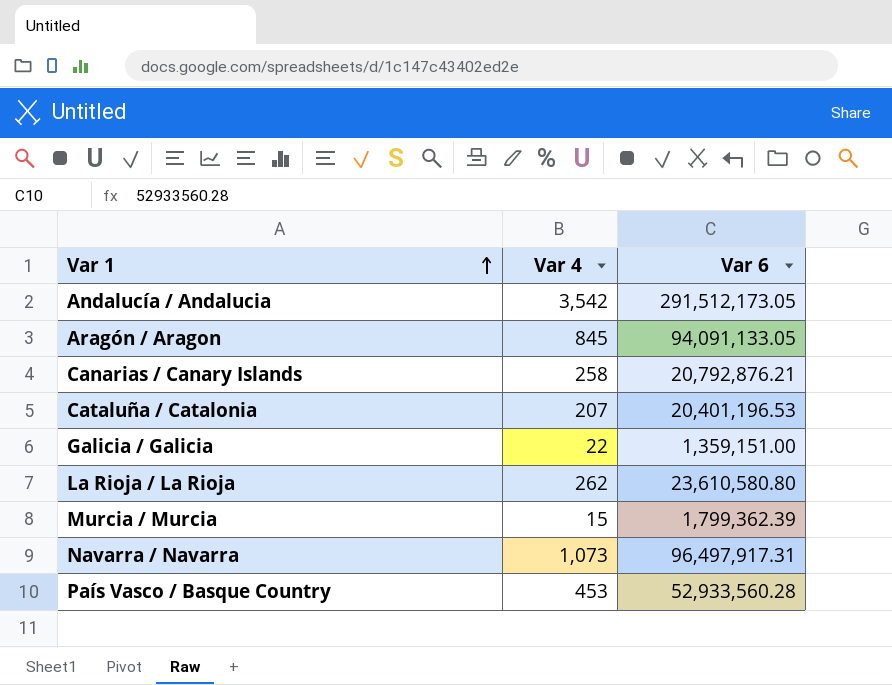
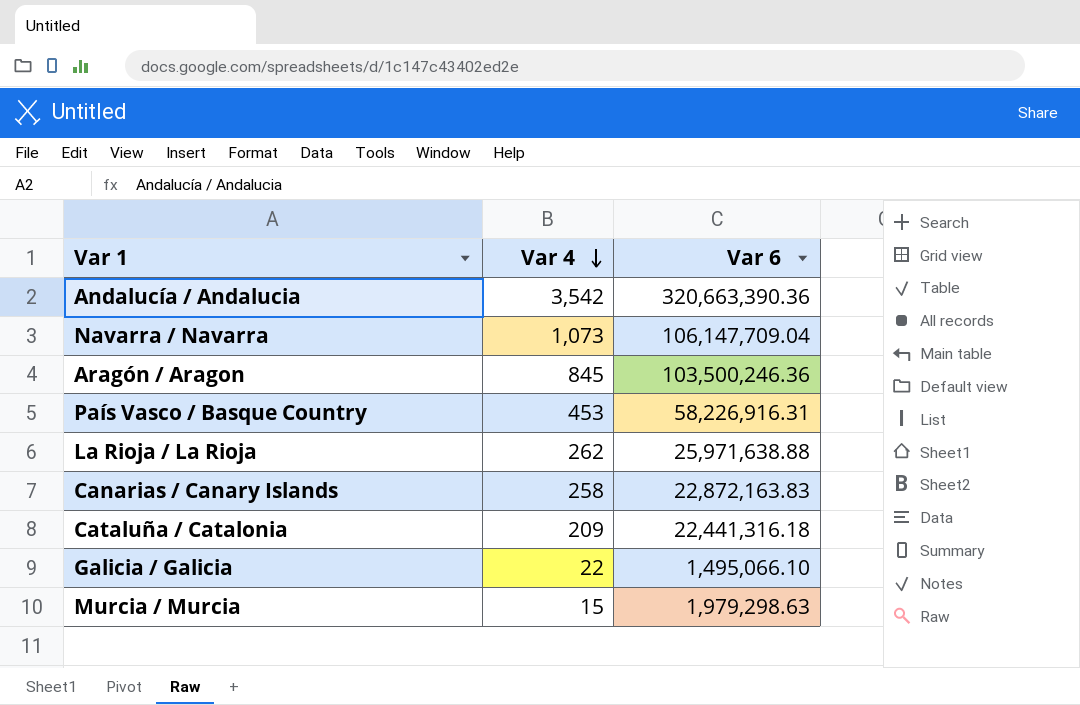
row order: Var 1 ascending -> Var 4 descending
Andalucía / Andalucia | Var 6: 291,512,173.05 -> 320,663,390.36
Navarra / Navarra | Var 6: 96,497,917.31 -> 106,147,709.04
Aragón / Aragon | Var 6: 94,091,133.05 -> 103,500,246.36
País Vasco / Basque Country | Var 6: 52,933,560.28 -> 58,226,916.31
La Rioja / La Rioja | Var 6: 23,610,580.80 -> 25,971,638.88
Canarias / Canary Islands | Var 6: 20,792,876.21 -> 22,872,163.83
Cataluña / Catalonia | Var 4: 207 -> 209
Cataluña / Catalonia | Var 6: 20,401,196.53 -> 22,441,316.18
Galicia / Galicia | Var 6: 1,359,151.00 -> 1,495,066.10
Murcia / Murcia | Var 6: 1,799,362.39 -> 1,979,298.63

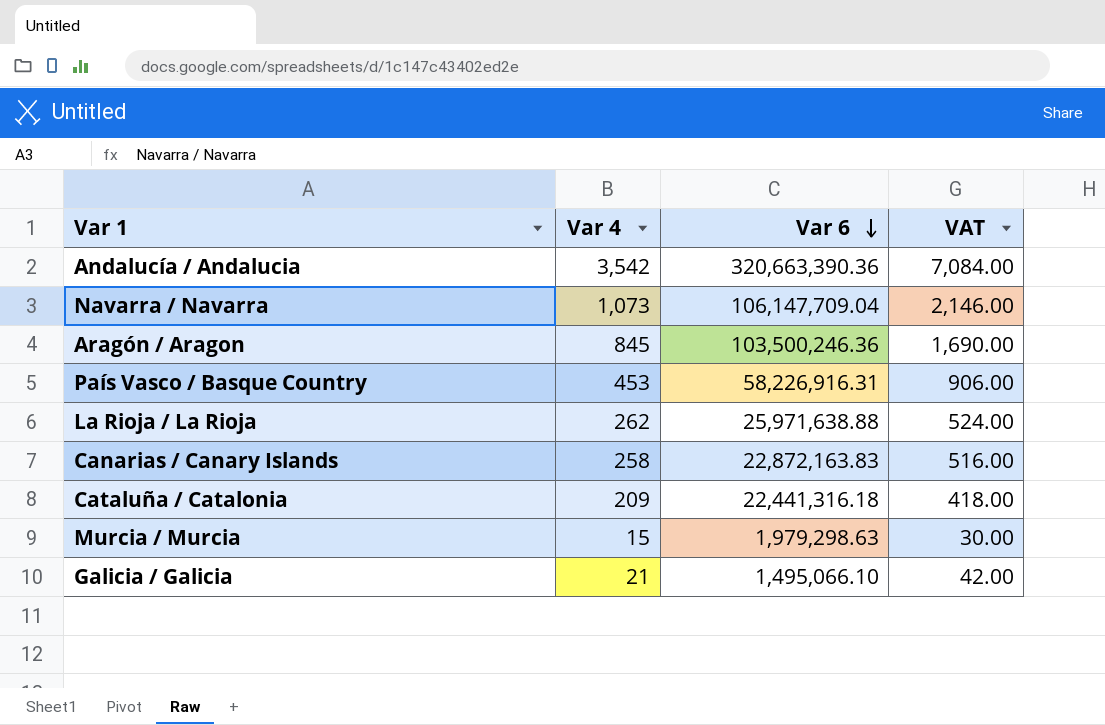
row order: Var 4 descending -> Var 6 descending
column VAT | formula: none -> [Var 4] * 2
Galicia / Galicia | Var 4: 22 -> 21

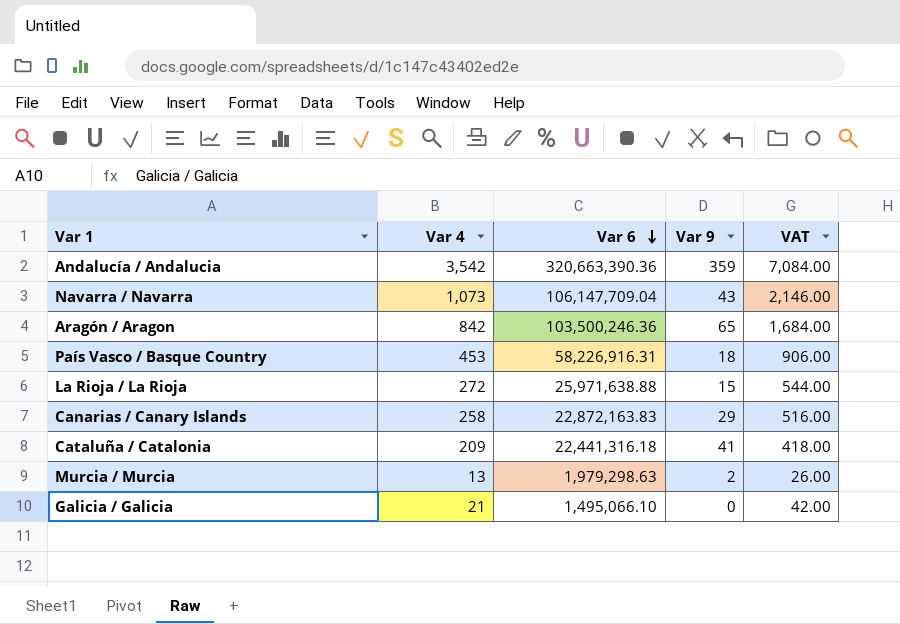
column Var 9 | position: none -> 4
Aragón / Aragon | Var 4: 845 -> 842
Aragón / Aragon | VAT: 1,690.00 -> 1,684.00
La Rioja / La Rioja | Var 4: 262 -> 272
La Rioja / La Rioja | VAT: 524.00 -> 544.00
Murcia / Murcia | Var 4: 15 -> 13
Murcia / Murcia | VAT: 30.00 -> 26.00

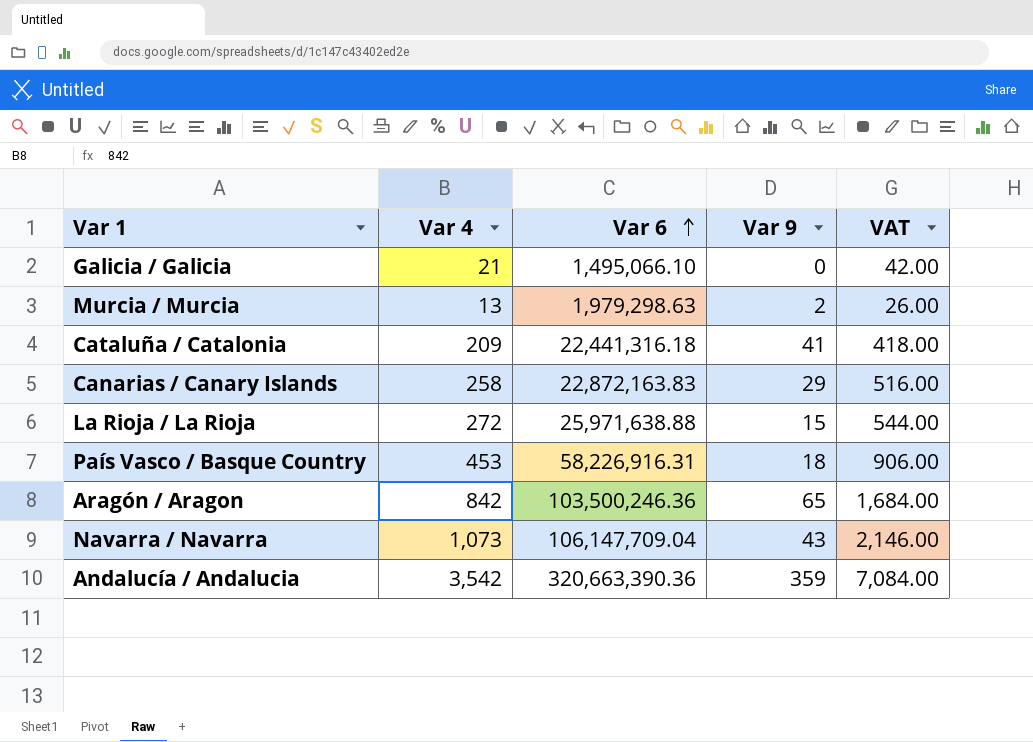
row order: Var 6 descending -> Var 6 ascending

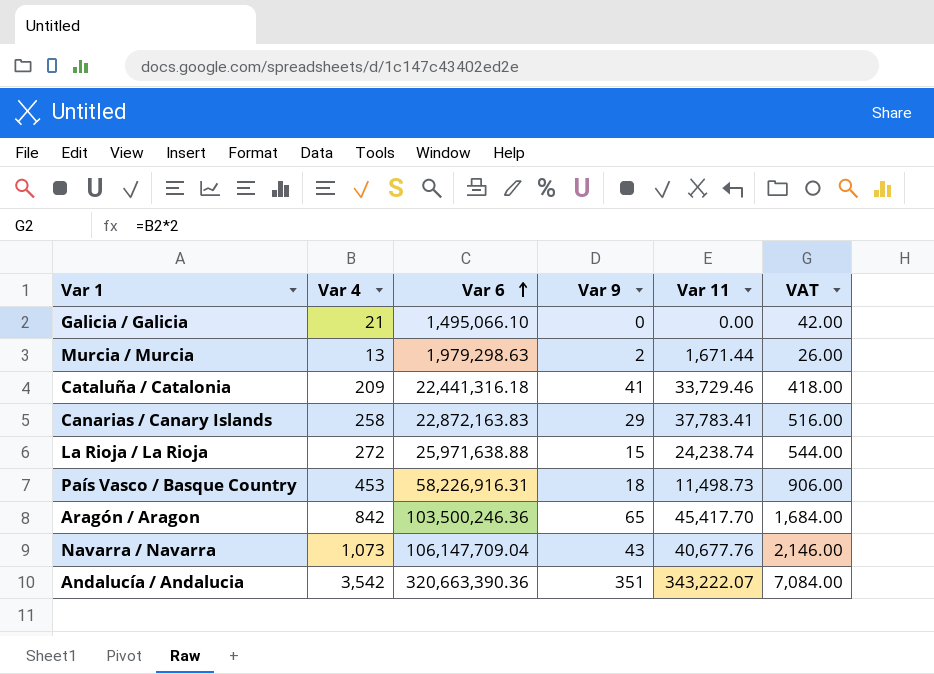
column Var 11 | position: none -> 5
Andalucía / Andalucia | Var 9: 359 -> 351

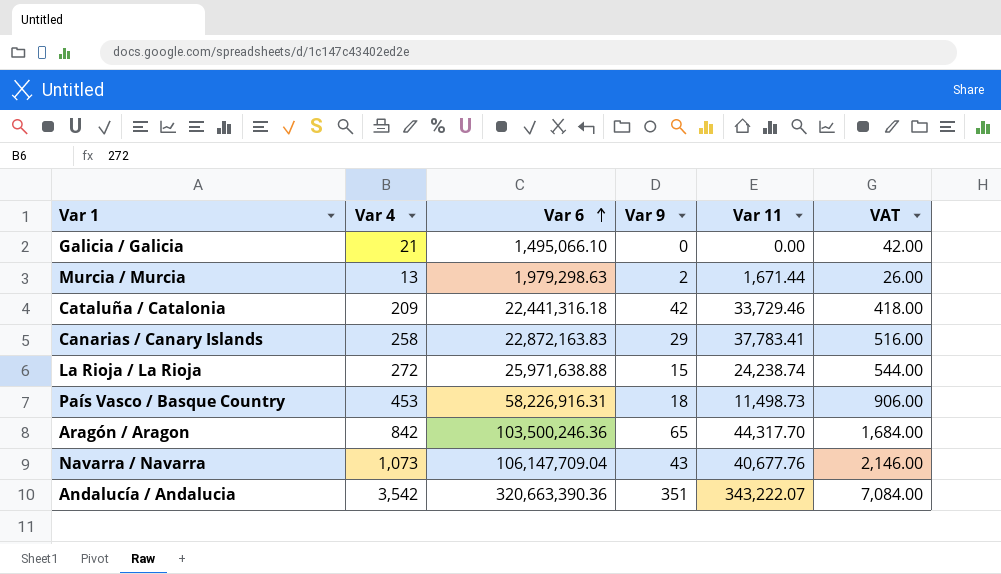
Cataluña / Catalonia | Var 9: 41 -> 42
Aragón / Aragon | Var 11: 45,417.70 -> 44,317.70

